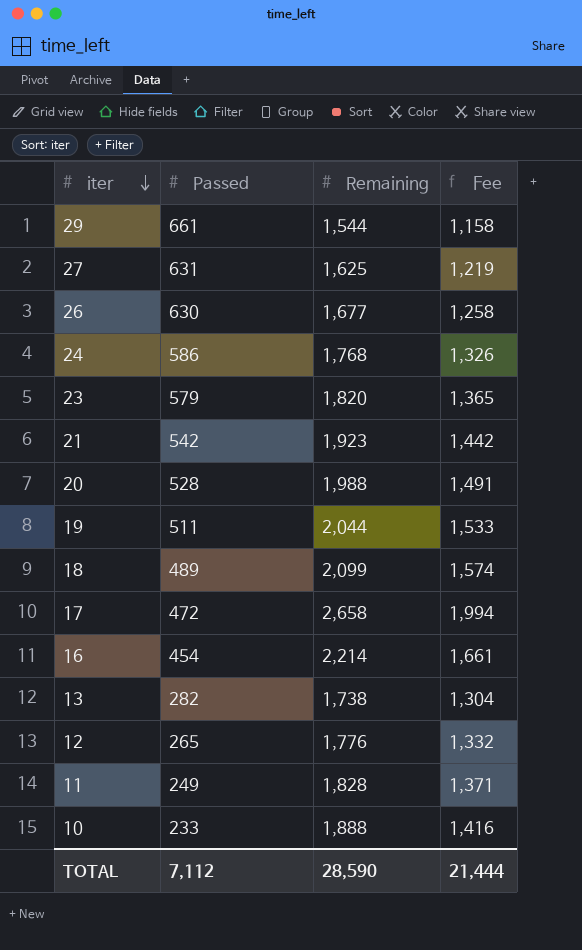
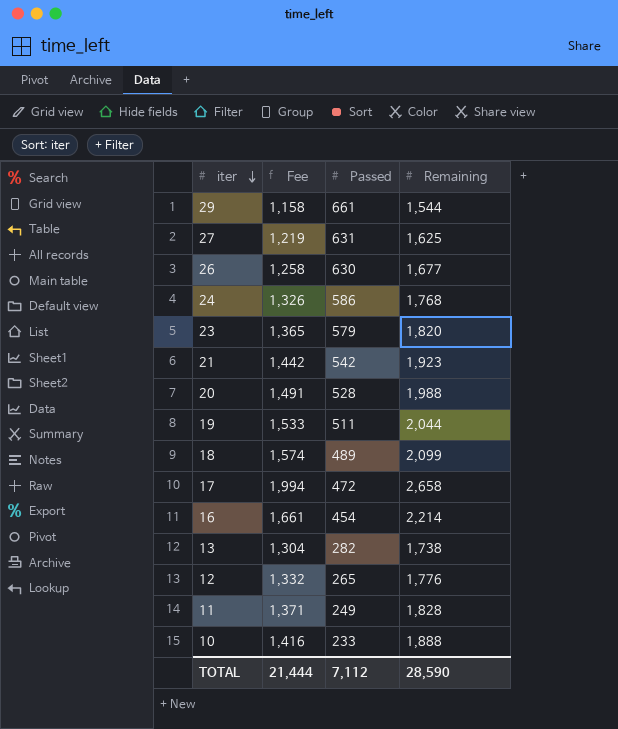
column Fee | position: 4 -> 2

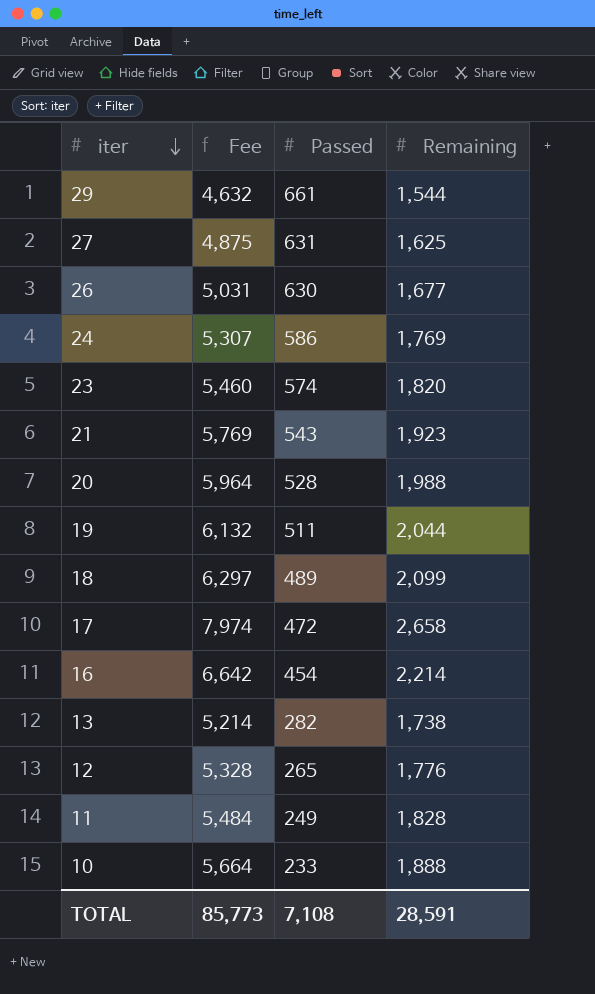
column Fee | formula: [Remaining] * 0.75 -> [Remaining] * 3
24 | Remaining: 1,768 -> 1,769
23 | Passed: 579 -> 574
21 | Passed: 542 -> 543
TOTAL | Fee: 21,444 -> 85,773
TOTAL | Passed: 7,112 -> 7,108
TOTAL | Remaining: 28,590 -> 28,591

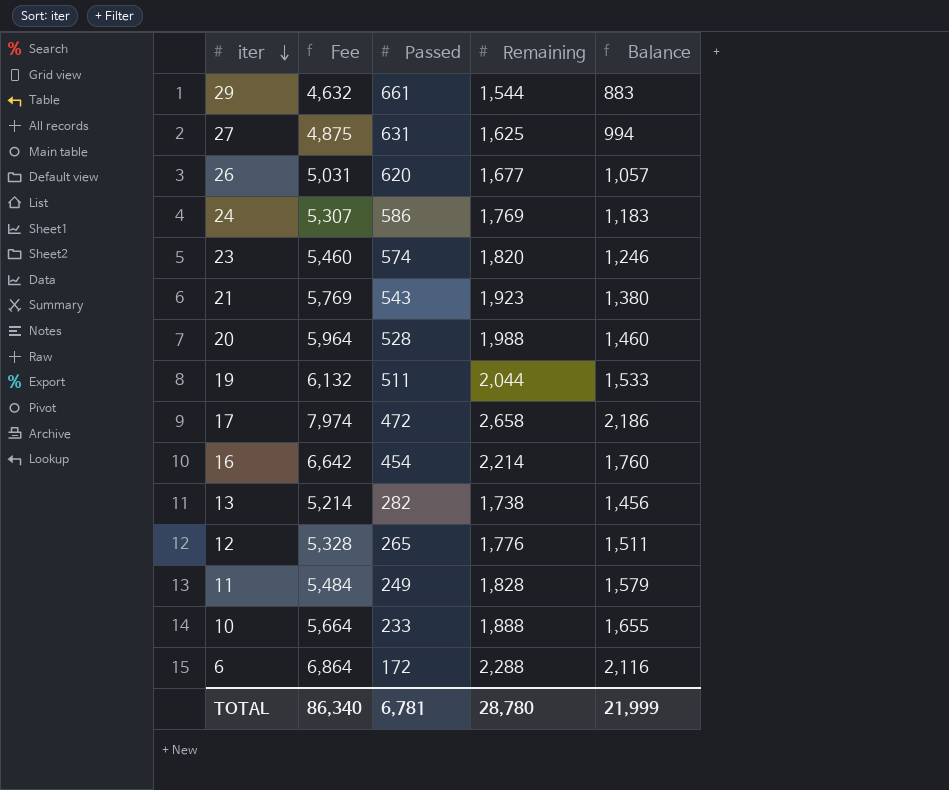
column Balance | formula: none -> [Remaining] - [Passed]
row 18: 6,297 | 489 | 2,099 -> none
26 | Passed: 630 -> 620
row 6: none -> 6,864 | 172 | 2,288 | 2,116
TOTAL | Fee: 85,773 -> 86,340
TOTAL | Passed: 7,108 -> 6,781
TOTAL | Remaining: 28,591 -> 28,780

